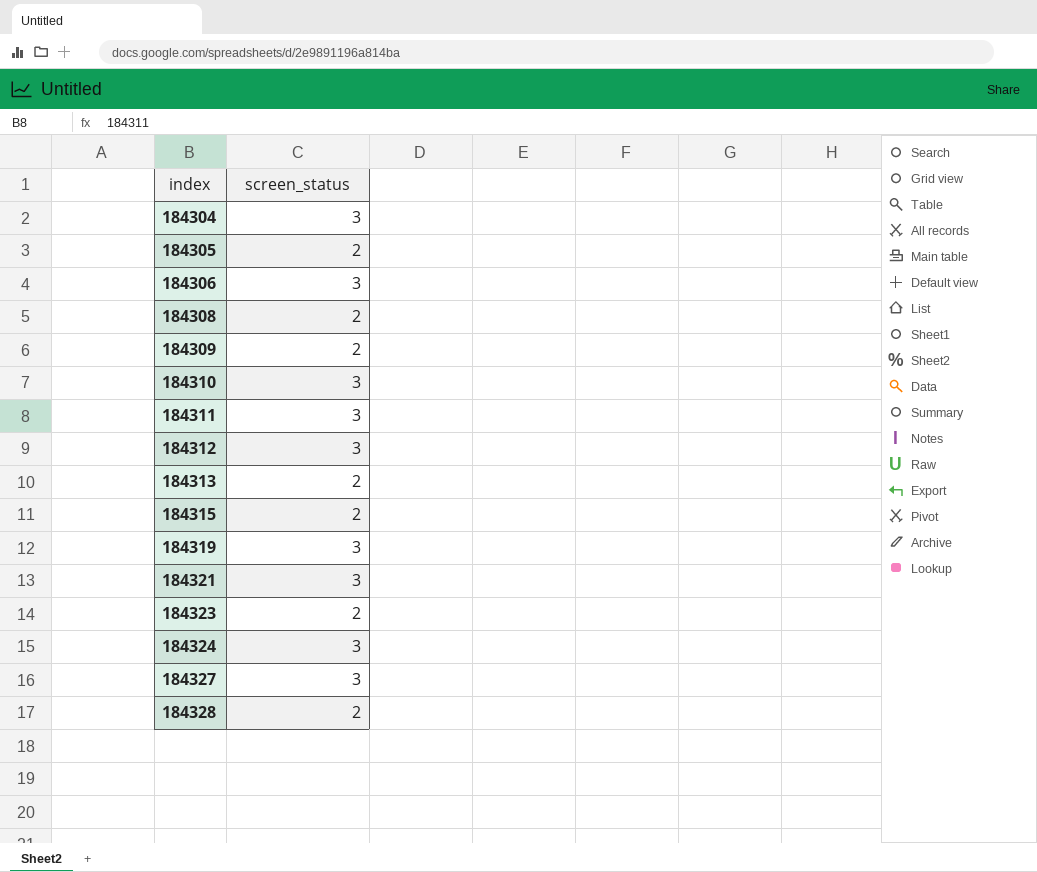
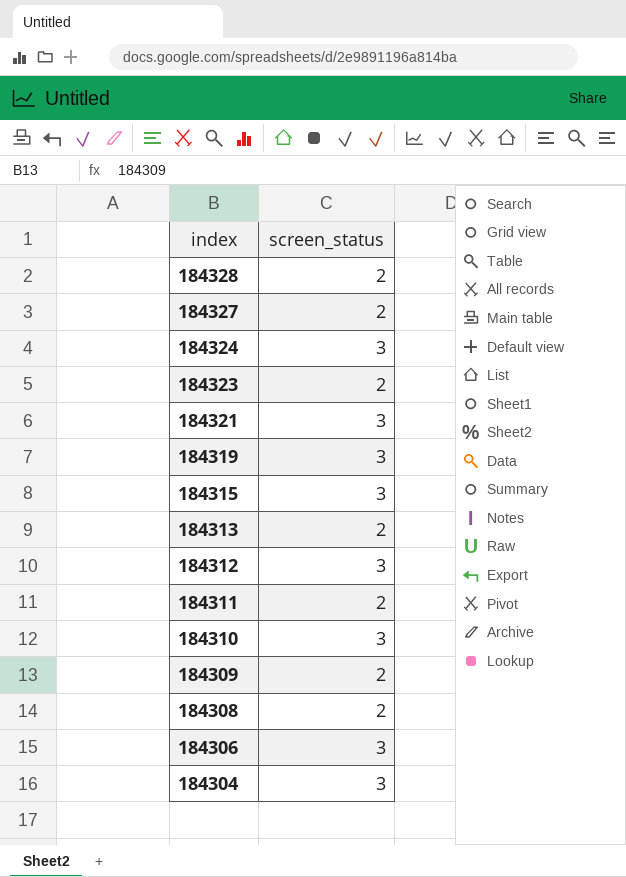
row order: index ascending -> index descending
row 184305: 2 -> none
184327 | screen_status: 3 -> 2
184315 | screen_status: 2 -> 3
184311 | screen_status: 3 -> 2

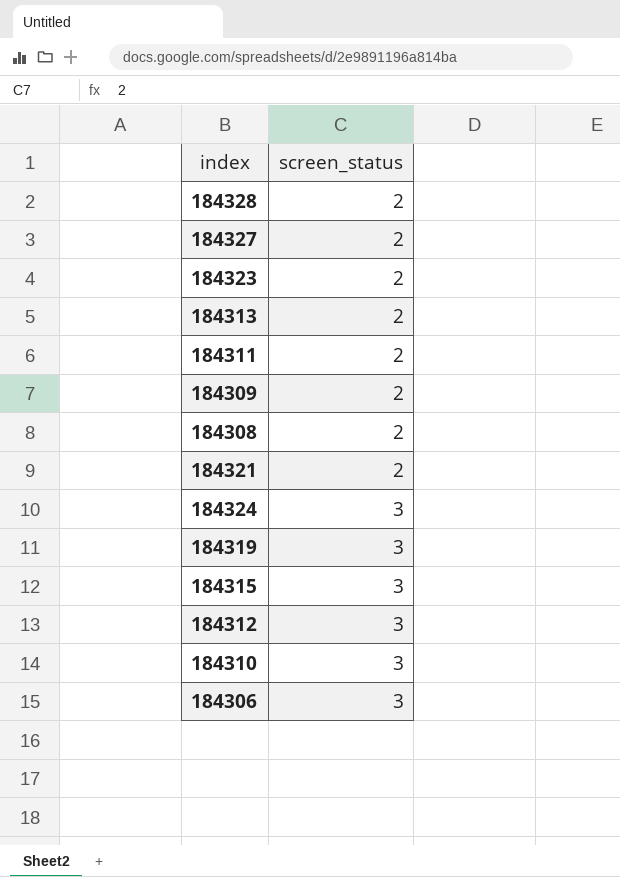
row order: index descending -> screen_status ascending
row 184304: 3 -> none
184321 | screen_status: 3 -> 2

